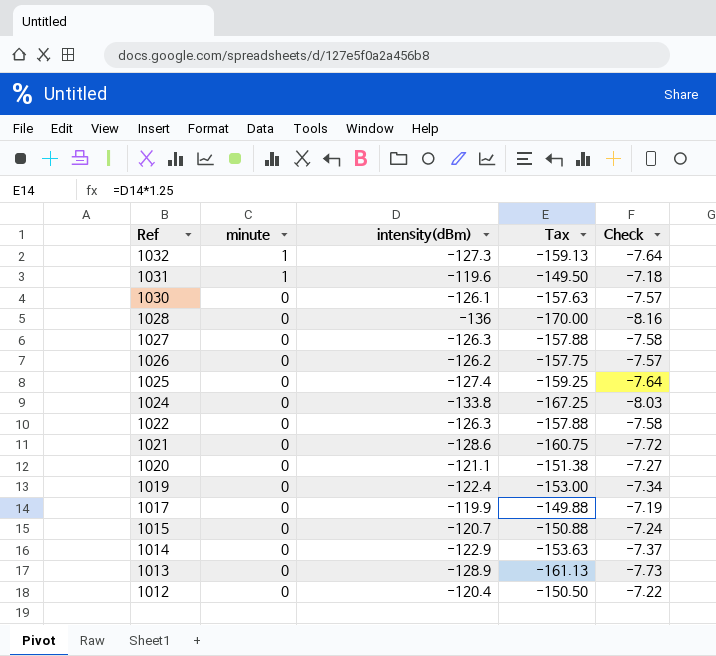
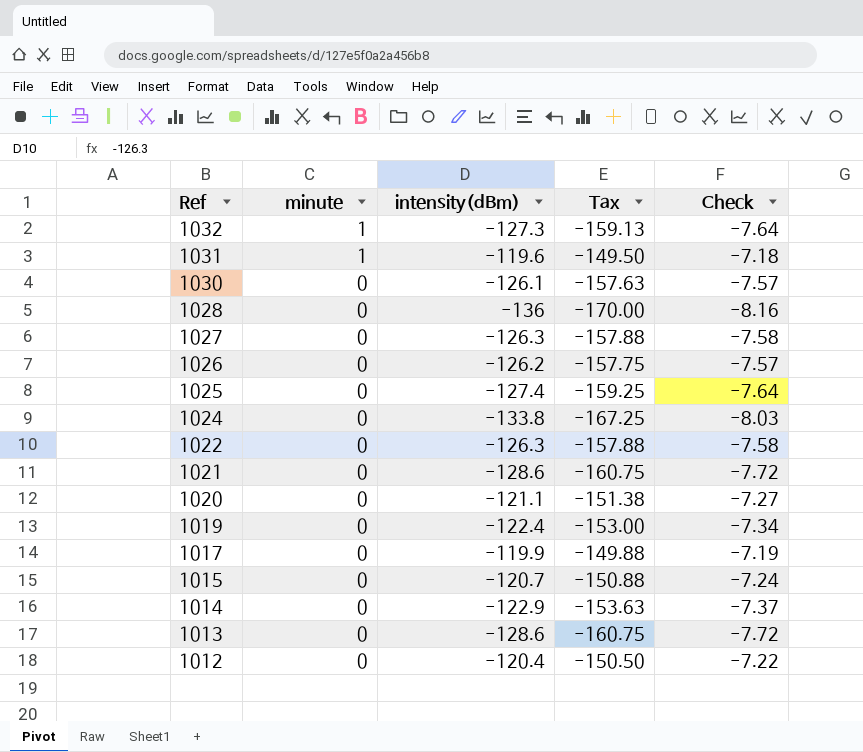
1013 | intensity(dBm): -128.9 -> -128.6
1013 | Tax: -161.13 -> -160.75
1013 | Check: -7.73 -> -7.72

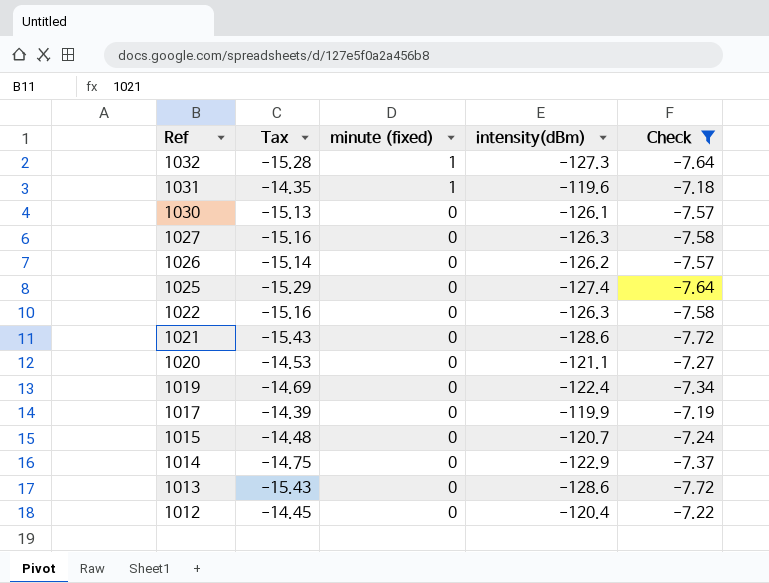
filter: none -> Check >= -7.72
column Tax | formula: [intensity(dBm)] * 1.25 -> [intensity(dBm)] * 0.12
column Tax | position: 4 -> 2
column name: minute -> minute (fixed)

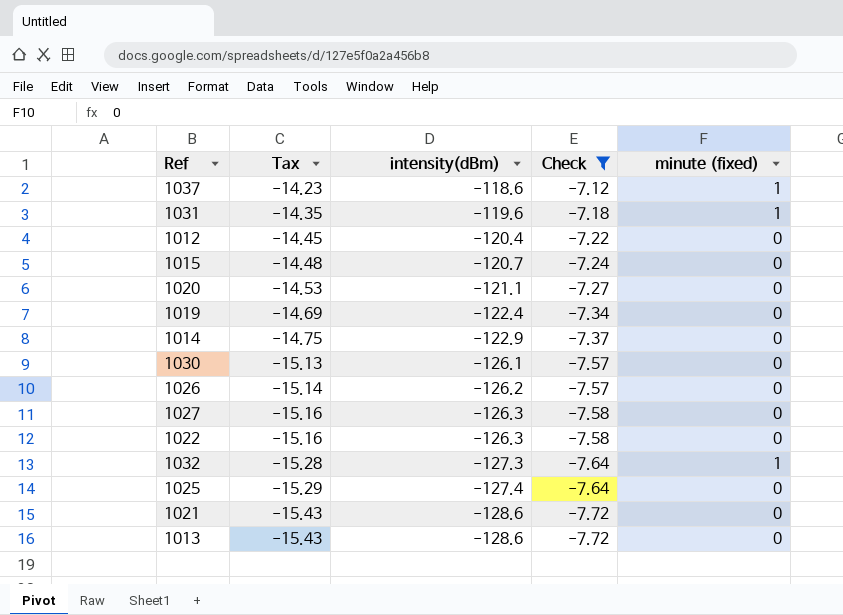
row order: Ref descending -> Tax descending
column minute (fixed) | position: 3 -> 5
row 1017: -14.39 | 0 | -119.9 | -7.19 -> none
row 1037: none -> -14.23 | -118.6 | -7.12 | 1

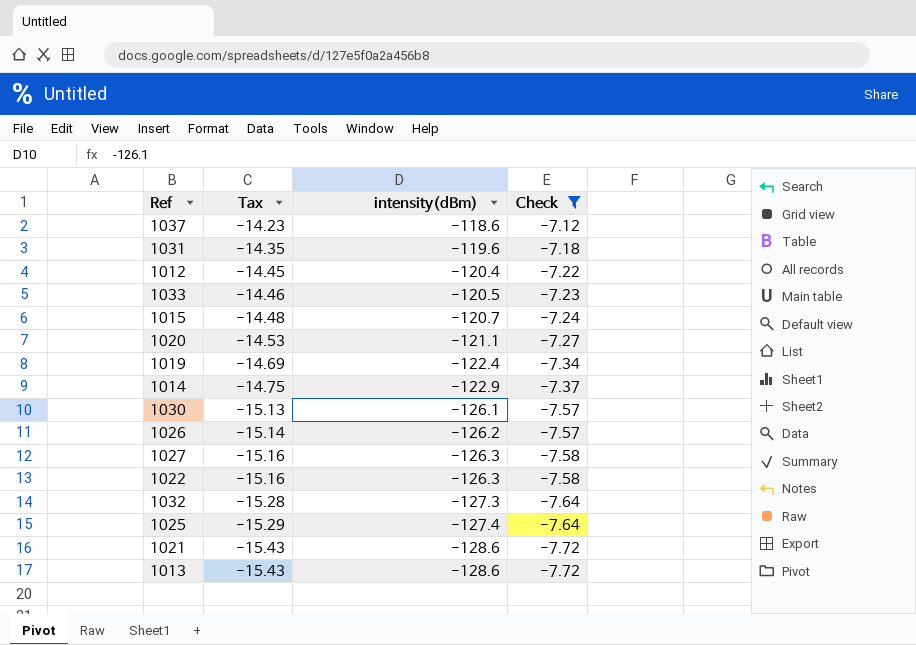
column minute (fixed) | position: 5 -> none
row 1033: none -> -14.46 | -120.5 | -7.23

